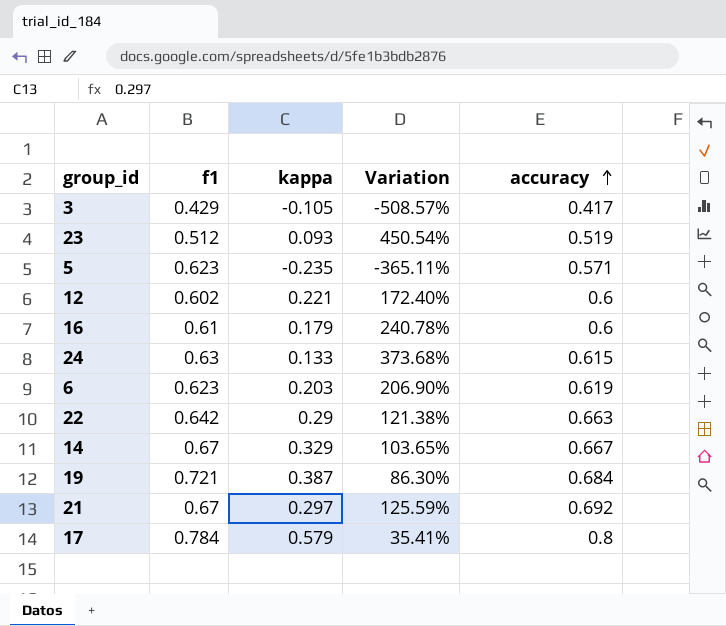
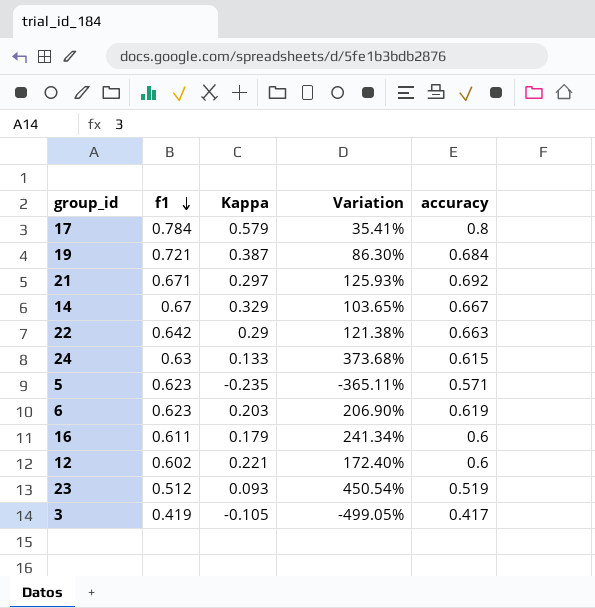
row order: accuracy ascending -> f1 descending
column name: kappa -> Kappa
21 | f1: 0.67 -> 0.671
21 | Variation: 125.59% -> 125.93%
16 | f1: 0.61 -> 0.611
16 | Variation: 240.78% -> 241.34%
3 | f1: 0.429 -> 0.419
3 | Variation: -508.57% -> -499.05%

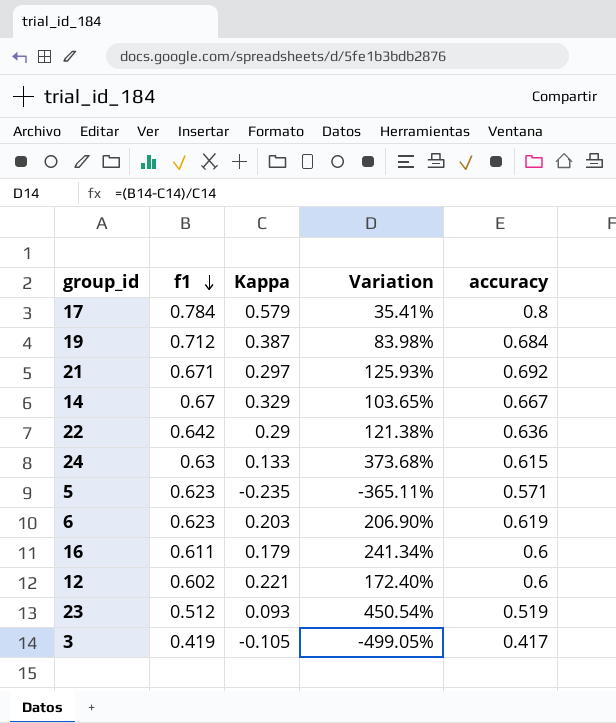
19 | f1: 0.721 -> 0.712
19 | Variation: 86.30% -> 83.98%
22 | accuracy: 0.663 -> 0.636

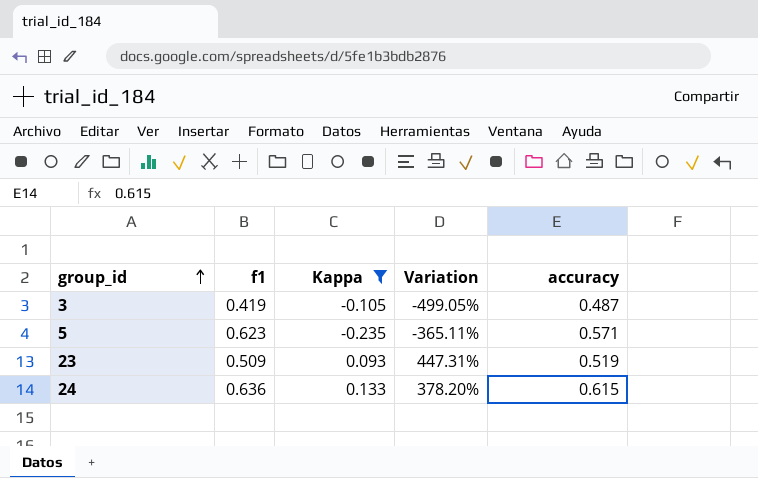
filter: none -> Kappa <= 0.133
row order: f1 descending -> group_id ascending
3 | accuracy: 0.417 -> 0.487
23 | f1: 0.512 -> 0.509
23 | Variation: 450.54% -> 447.31%
24 | f1: 0.63 -> 0.636
24 | Variation: 373.68% -> 378.20%

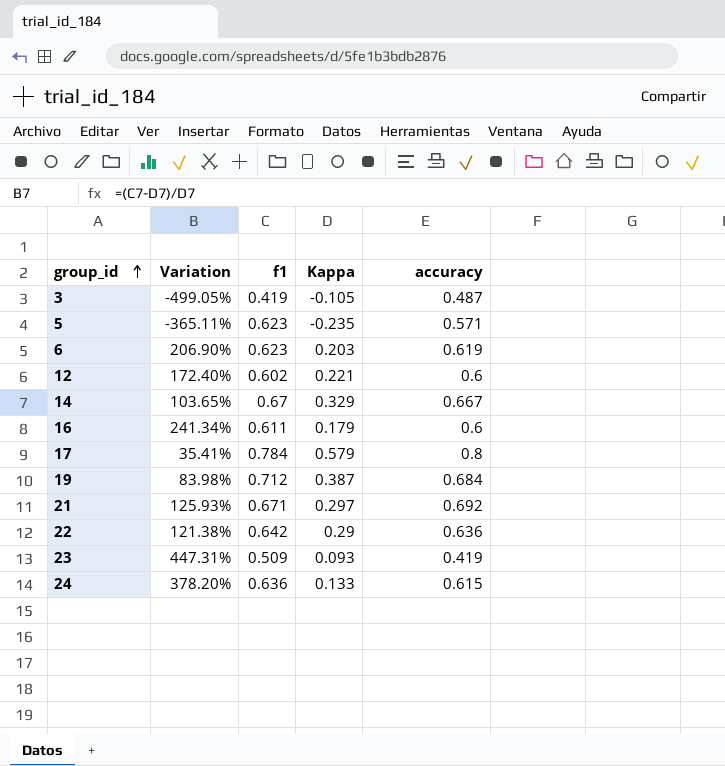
filter: Kappa <= 0.133 -> none
column Variation | position: 4 -> 2
23 | accuracy: 0.519 -> 0.419

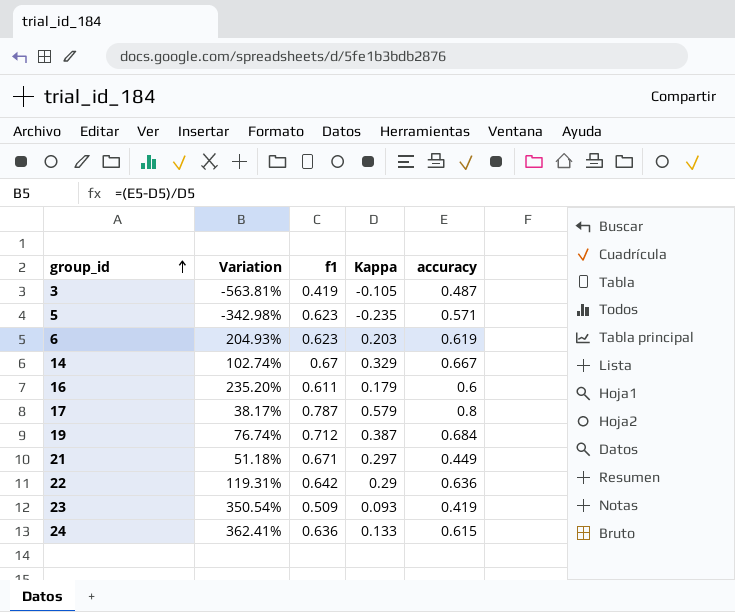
column Variation | formula: ([f1] - [Kappa]) / [Kappa] -> ([accuracy] - [Kappa]) / [Kappa]
row 12: 172.40% | 0.602 | 0.221 | 0.6 -> none
17 | f1: 0.784 -> 0.787
21 | accuracy: 0.692 -> 0.449

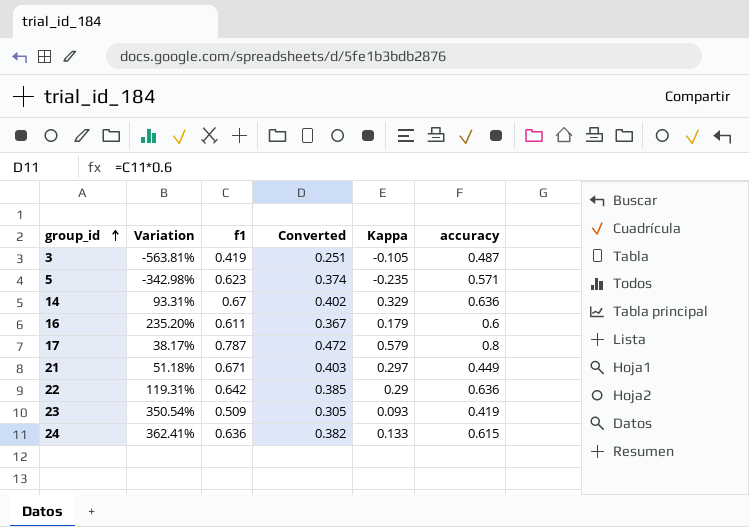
column Converted | formula: none -> [f1] * 0.6
row 6: 204.93% | 0.623 | 0.203 | 0.619 -> none
row 19: 76.74% | 0.712 | 0.387 | 0.684 -> none
14 | Variation: 102.74% -> 93.31%
14 | accuracy: 0.667 -> 0.636

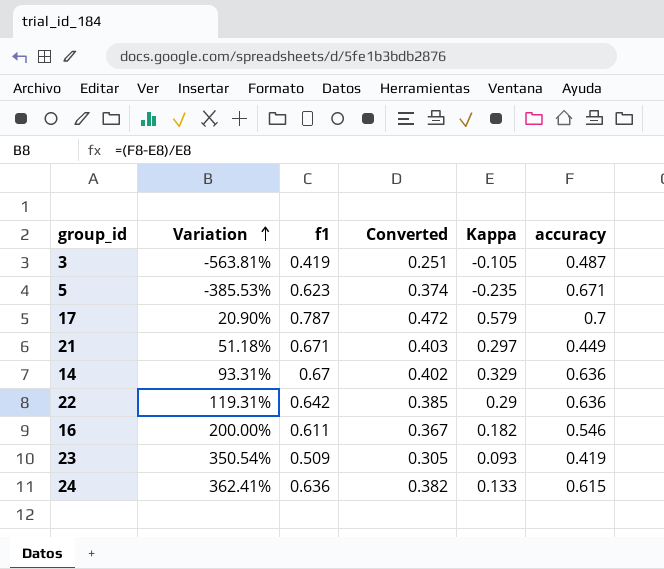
row order: group_id ascending -> Variation ascending
5 | Variation: -342.98% -> -385.53%
5 | accuracy: 0.571 -> 0.671
17 | Variation: 38.17% -> 20.90%
17 | accuracy: 0.8 -> 0.7
16 | Variation: 235.20% -> 200.00%
16 | Kappa: 0.179 -> 0.182
16 | accuracy: 0.6 -> 0.546

